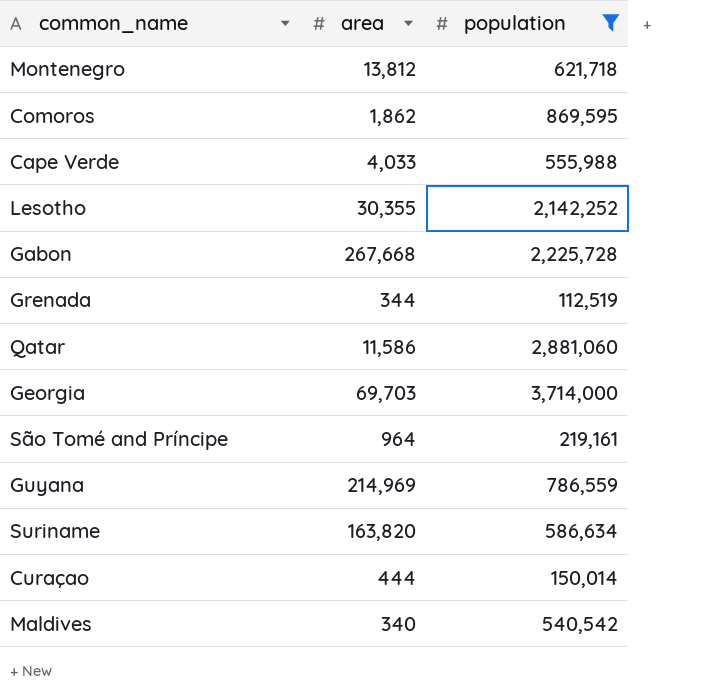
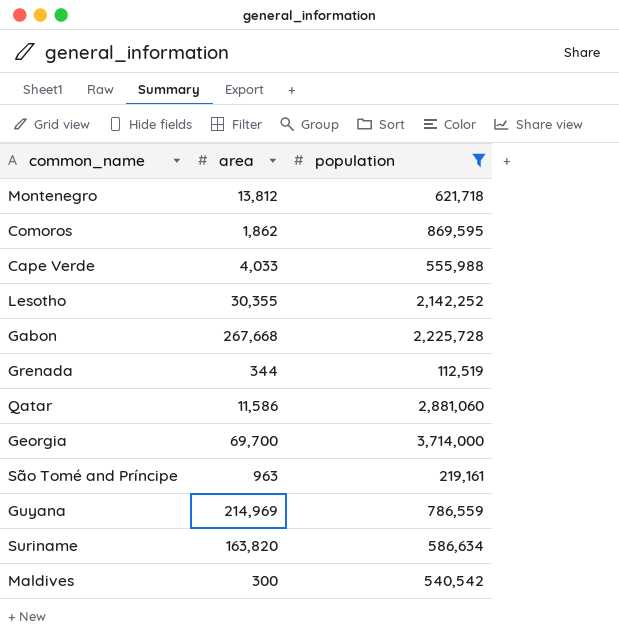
row Curaçao: 444 | 150,014 -> none
Georgia | area: 69,703 -> 69,700
São Tomé and Príncipe | area: 964 -> 963
Maldives | area: 340 -> 300

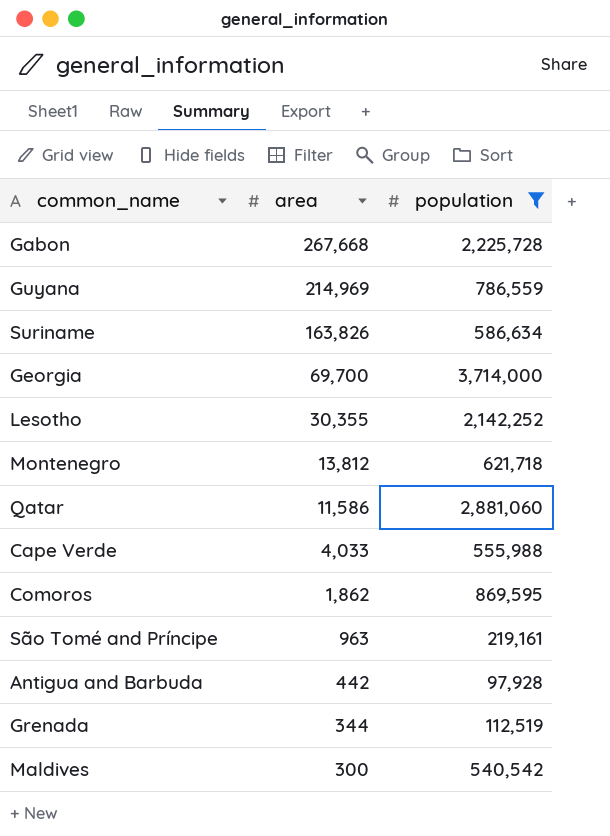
row order: none -> area descending
Suriname | area: 163,820 -> 163,826
row Antigua and Barbuda: none -> 442 | 97,928

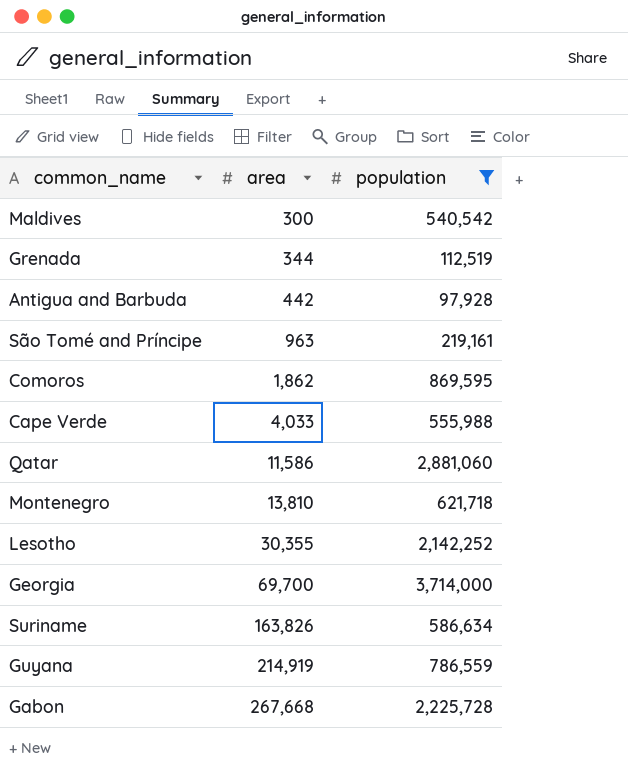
row order: area descending -> area ascending
Montenegro | area: 13,812 -> 13,810
Guyana | area: 214,969 -> 214,919

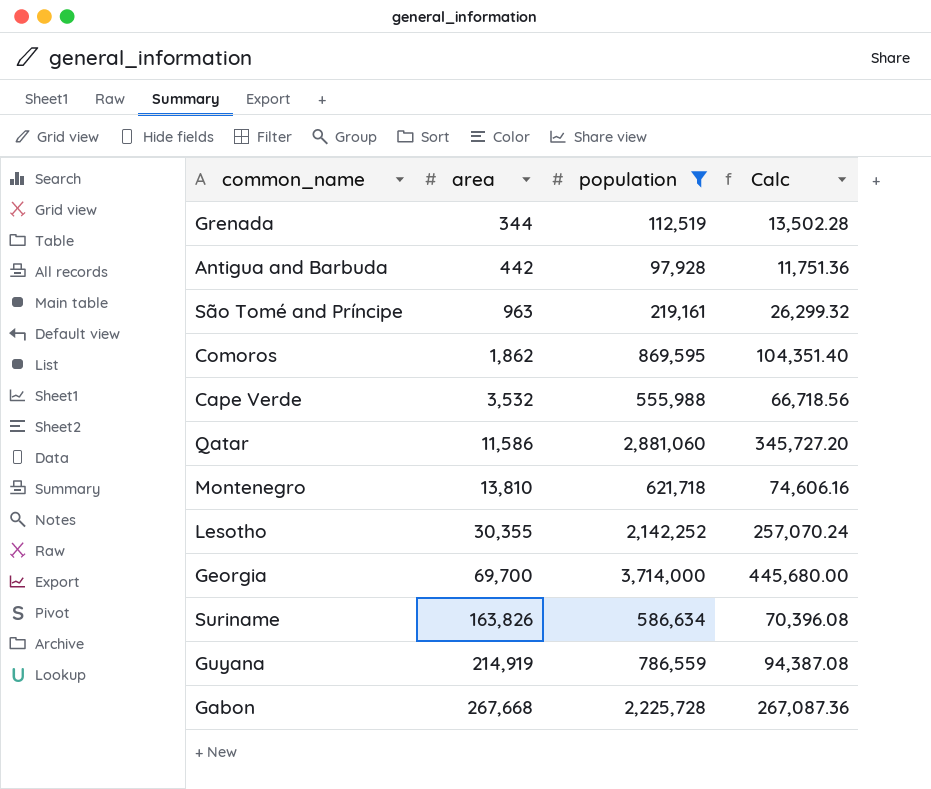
column Calc | formula: none -> [population] * 0.12
row Maldives: 300 | 540,542 -> none
Cape Verde | area: 4,033 -> 3,532

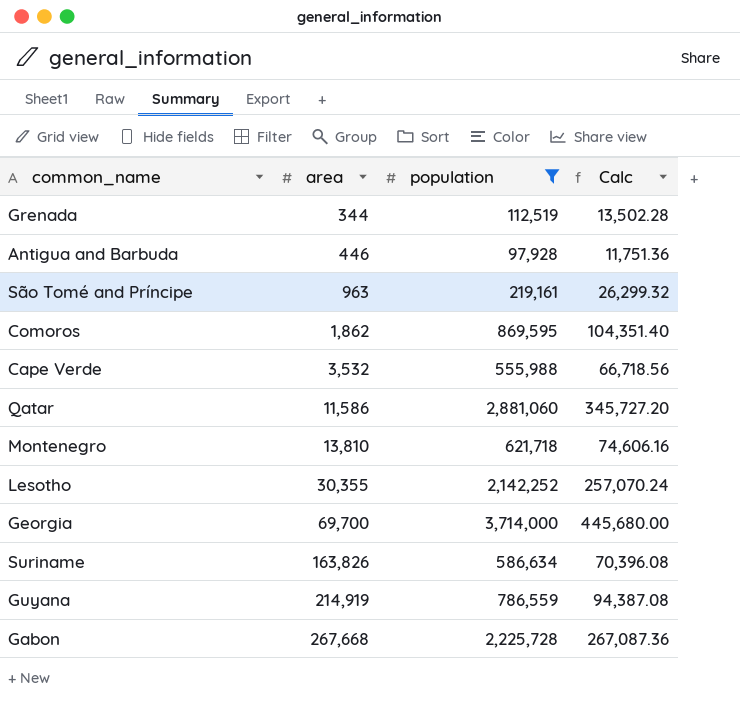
Antigua and Barbuda | area: 442 -> 446

